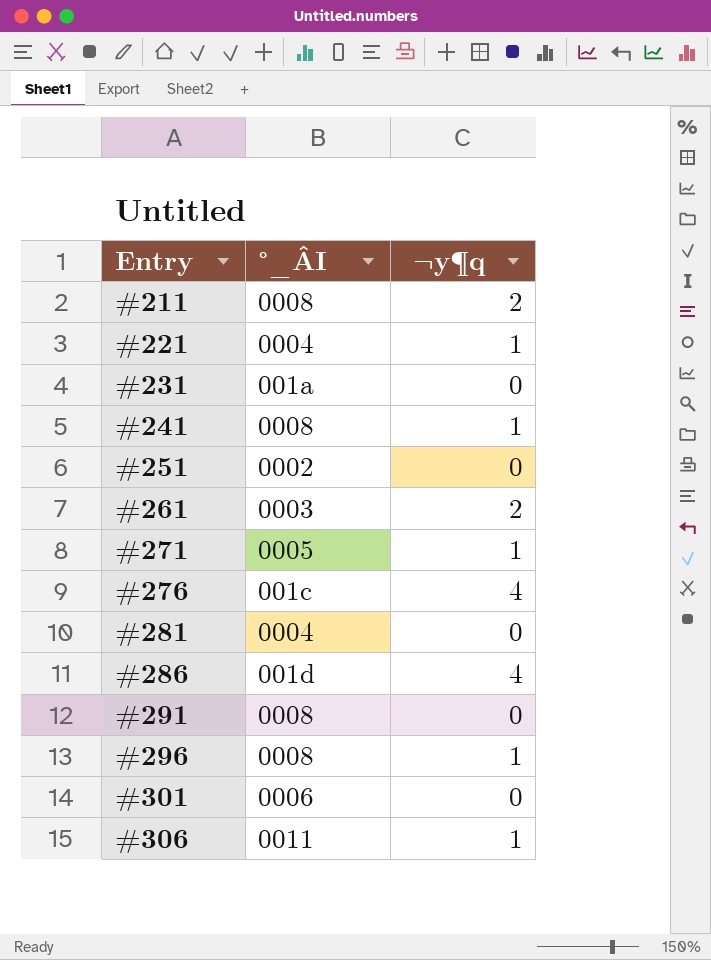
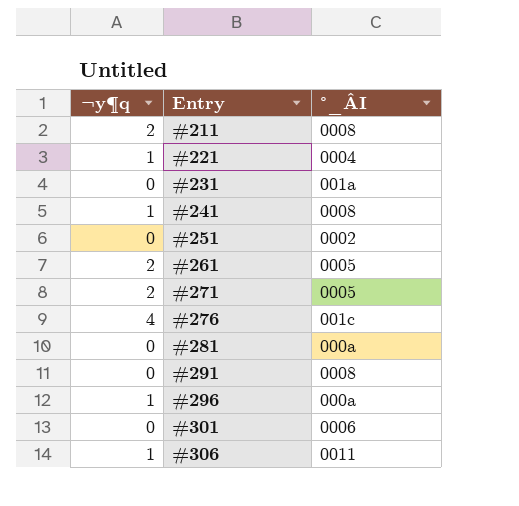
column ¬y¶q | position: 3 -> 1
row #286: 001d | 4 -> none
#261 | °_ÂI: 0003 -> 0005
#271 | ¬y¶q: 1 -> 2
#281 | °_ÂI: 0004 -> 000a
#296 | °_ÂI: 0008 -> 000a

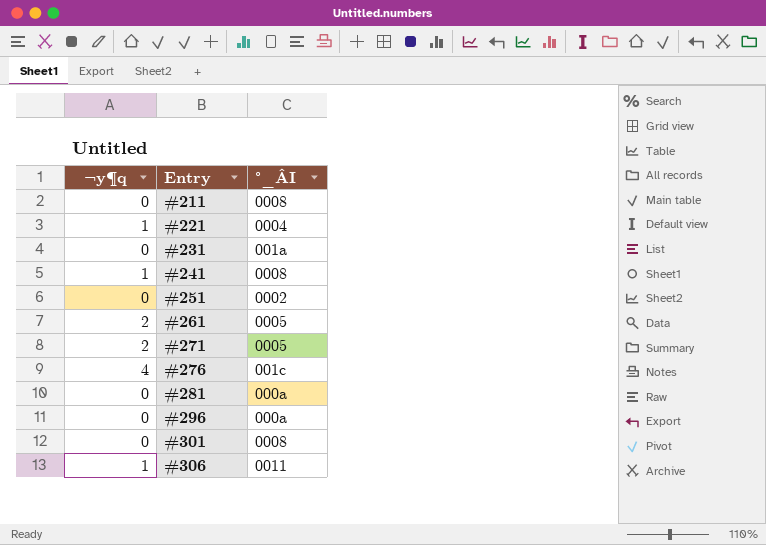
row #291: 0 | 0008 -> none
#211 | ¬y¶q: 2 -> 0
#296 | ¬y¶q: 1 -> 0
#301 | °_ÂI: 0006 -> 0008

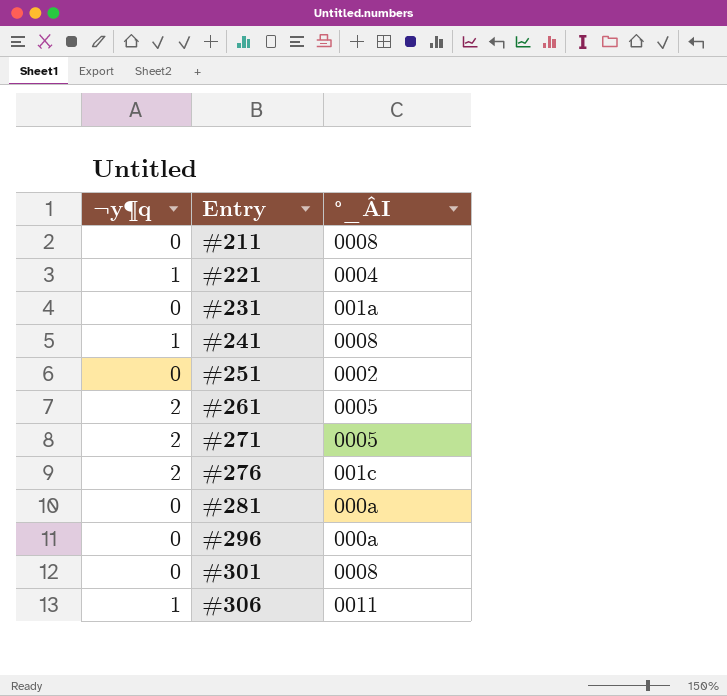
#276 | ¬y¶q: 4 -> 2

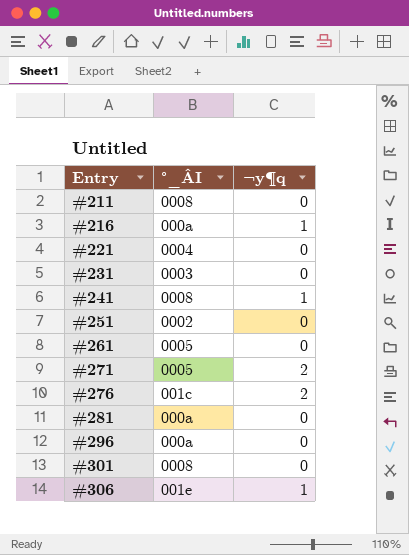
column ¬y¶q | position: 1 -> 3
row #216: none -> 000a | 1
#221 | ¬y¶q: 1 -> 0
#231 | °_ÂI: 001a -> 0003
#261 | ¬y¶q: 2 -> 0
#306 | °_ÂI: 0011 -> 001e

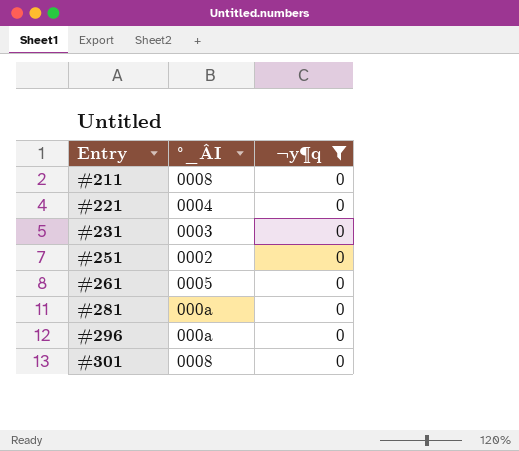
filter: none -> ¬y¶q = 0

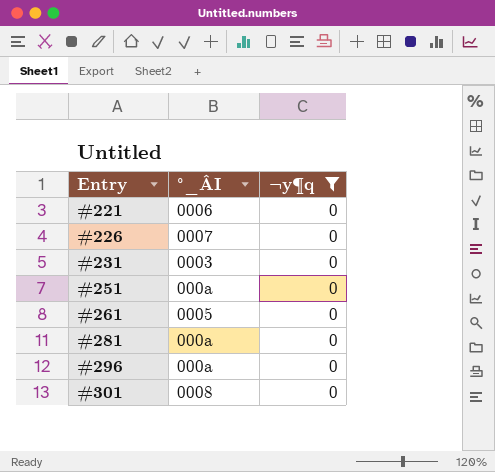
row #211: 0008 | 0 -> none
#221 | °_ÂI: 0004 -> 0006
row #226: none -> 0007 | 0
#251 | °_ÂI: 0002 -> 000a

